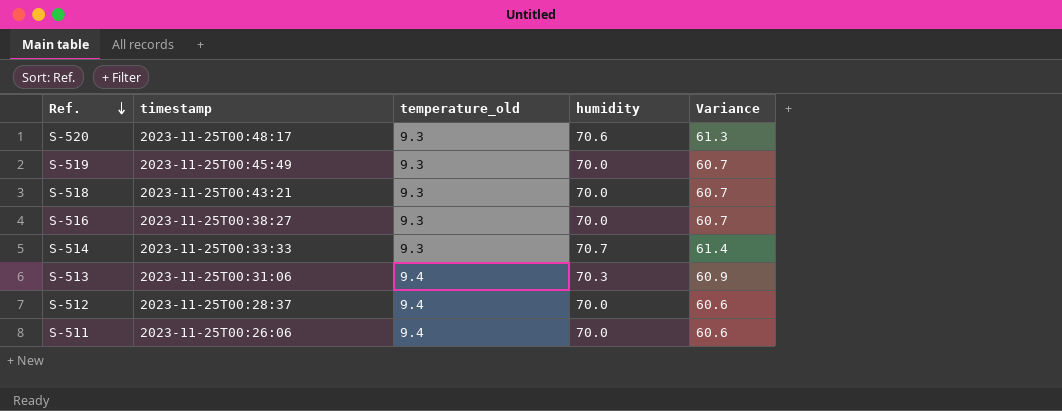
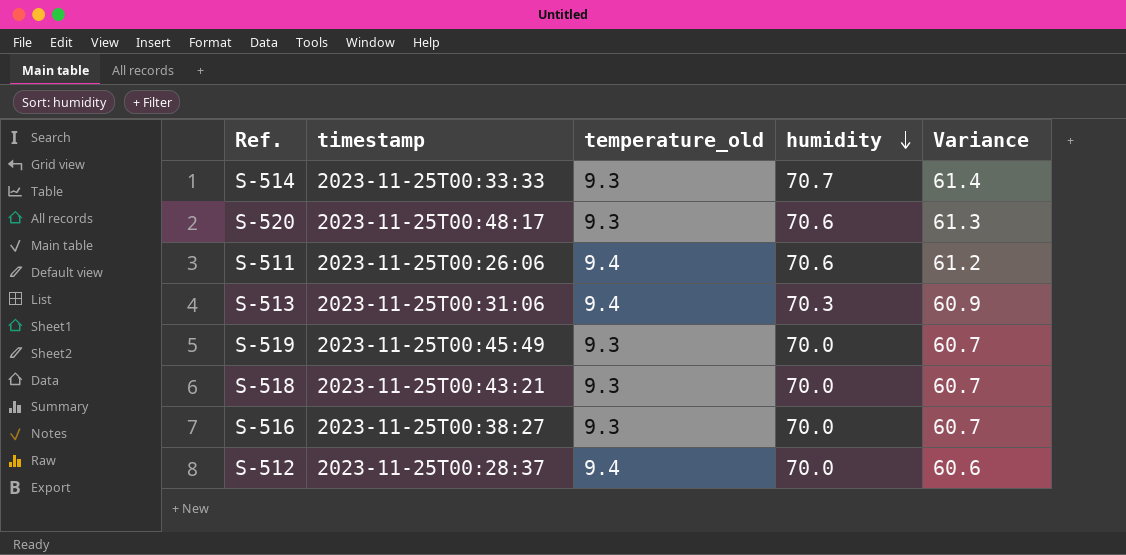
row order: Ref. descending -> humidity descending
S-511 | humidity: 70.0 -> 70.6
S-511 | Variance: 60.6 -> 61.2

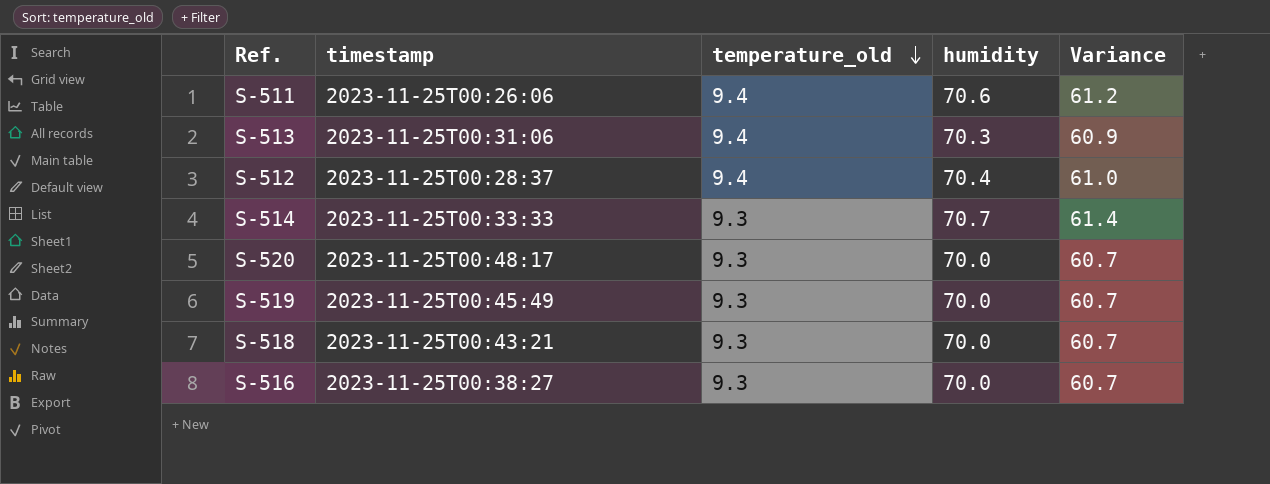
row order: humidity descending -> temperature_old descending
S-512 | humidity: 70.0 -> 70.4
S-512 | Variance: 60.6 -> 61.0
S-520 | humidity: 70.6 -> 70.0
S-520 | Variance: 61.3 -> 60.7

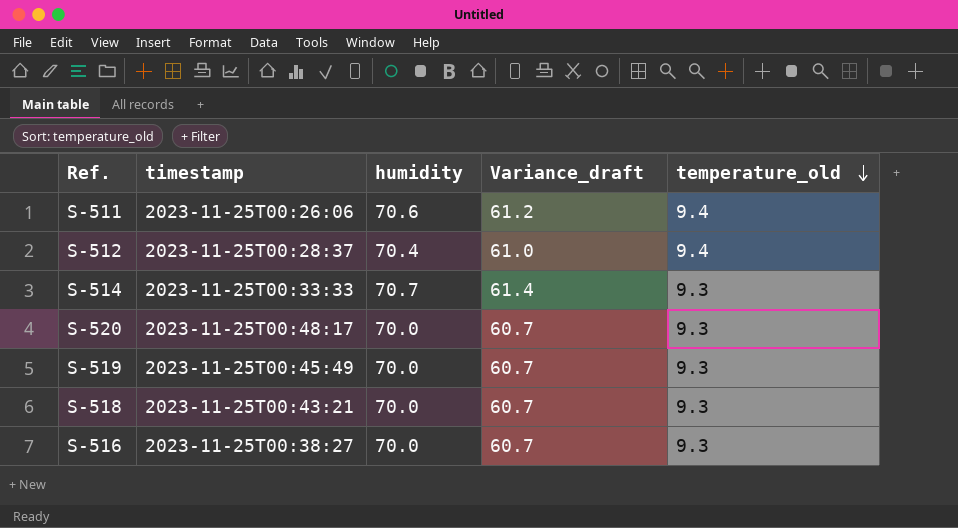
column name: Variance -> Variance_draft
column temperature_old | position: 3 -> 5
row S-513: 2023-11-25T00:31:06 | 9.4 | 70.3 | 60.9 -> none

